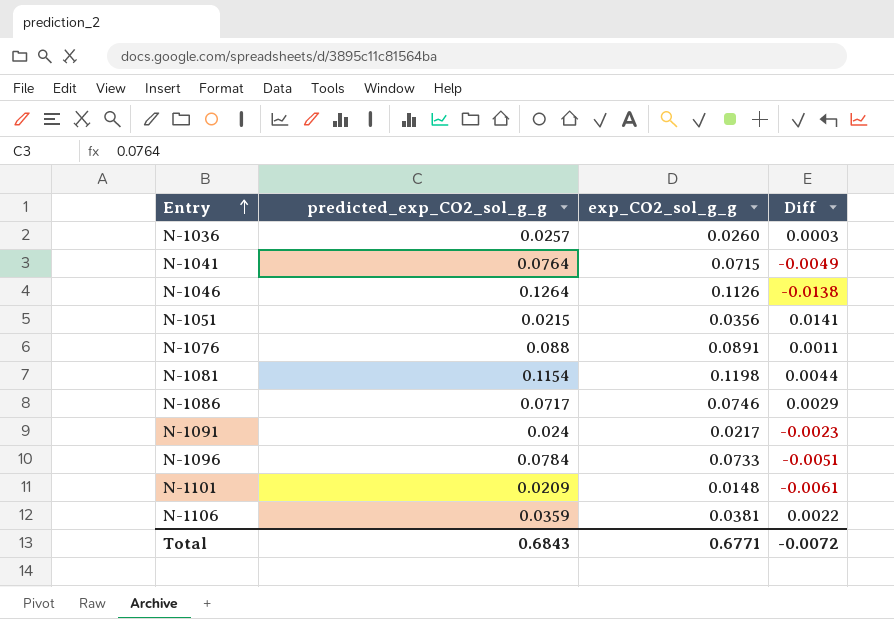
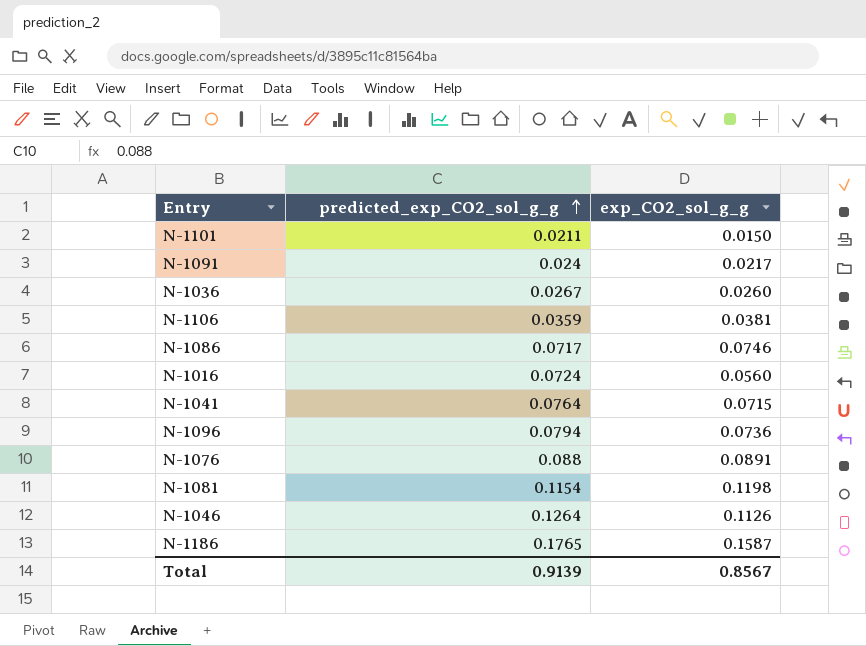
row order: Entry ascending -> predicted_exp_CO2_sol_g_g ascending
column Diff | formula: [exp_CO2_sol_g_g] - [predicted_exp_CO2_sol_g_g] -> none
row N-1051: 0.0215 | 0.0356 | 0.0141 -> none
N-1101 | predicted_exp_CO2_sol_g_g: 0.0209 -> 0.0211
N-1101 | exp_CO2_sol_g_g: 0.0148 -> 0.0150
N-1036 | predicted_exp_CO2_sol_g_g: 0.0257 -> 0.0267
row N-1016: none -> 0.0724 | 0.0560
N-1096 | predicted_exp_CO2_sol_g_g: 0.0784 -> 0.0794
N-1096 | exp_CO2_sol_g_g: 0.0733 -> 0.0736
row N-1186: none -> 0.1765 | 0.1587
Total | predicted_exp_CO2_sol_g_g: 0.6843 -> 0.9139
Total | exp_CO2_sol_g_g: 0.6771 -> 0.8567

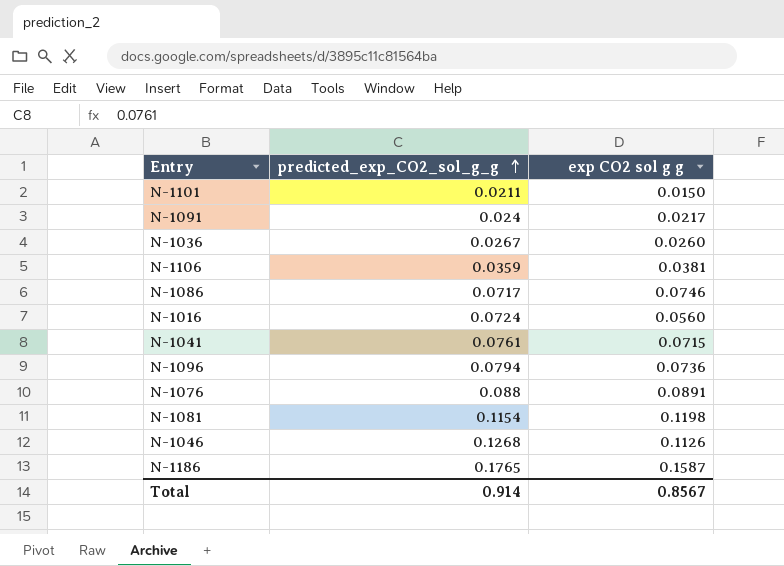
column name: exp_CO2_sol_g_g -> exp CO2 sol g g
N-1041 | predicted_exp_CO2_sol_g_g: 0.0764 -> 0.0761
N-1046 | predicted_exp_CO2_sol_g_g: 0.1264 -> 0.1268
Total | predicted_exp_CO2_sol_g_g: 0.9139 -> 0.914

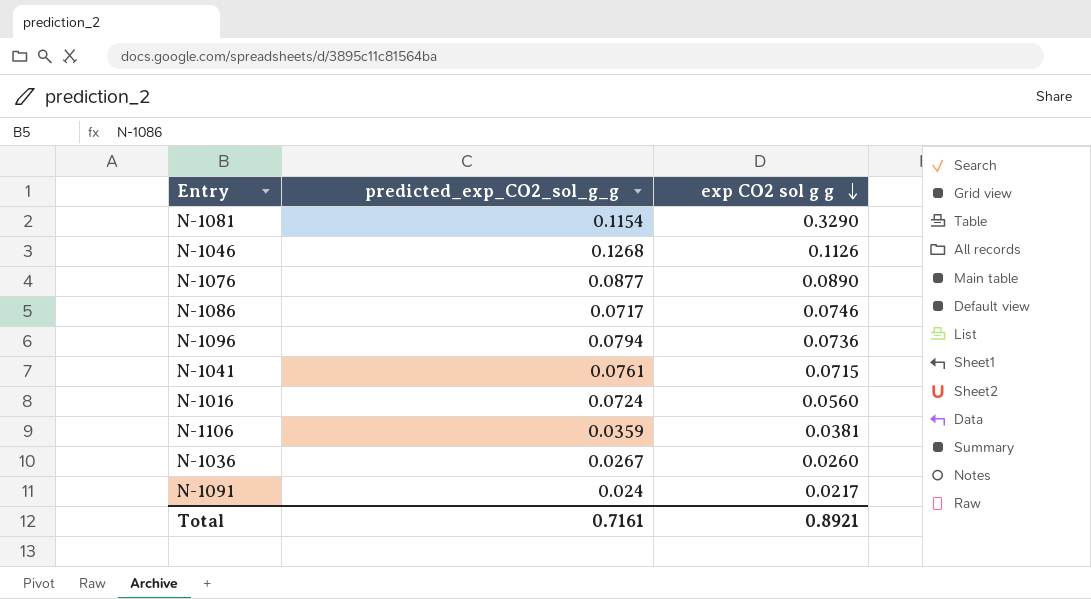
row order: predicted_exp_CO2_sol_g_g ascending -> exp CO2 sol g g descending
row N-1101: 0.0211 | 0.0150 -> none
row N-1186: 0.1765 | 0.1587 -> none
N-1081 | exp CO2 sol g g: 0.1198 -> 0.3290
N-1076 | predicted_exp_CO2_sol_g_g: 0.088 -> 0.0877
N-1076 | exp CO2 sol g g: 0.0891 -> 0.0890
Total | predicted_exp_CO2_sol_g_g: 0.914 -> 0.7161
Total | exp CO2 sol g g: 0.8567 -> 0.8921

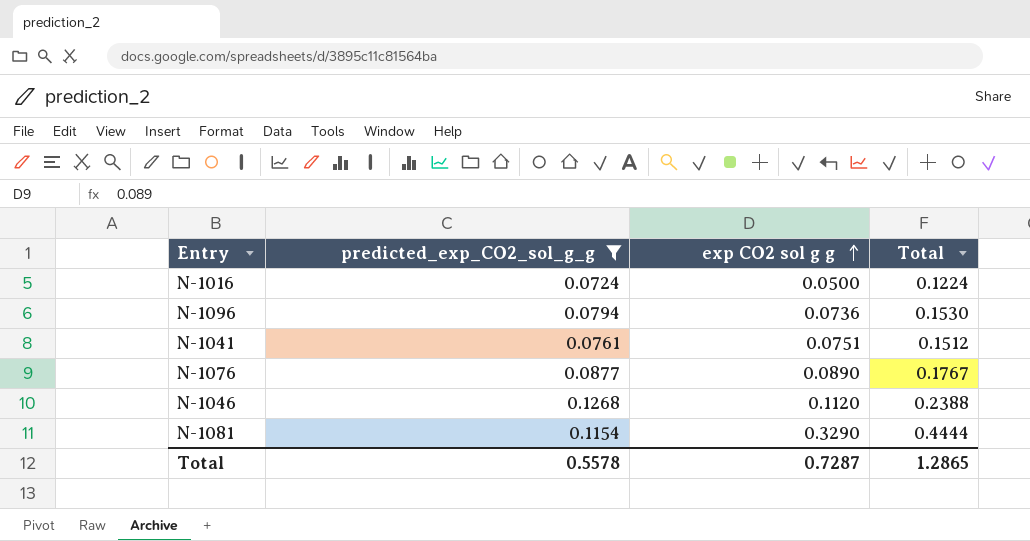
filter: none -> predicted_exp_CO2_sol_g_g >= 0.0724
row order: exp CO2 sol g g descending -> exp CO2 sol g g ascending
column Total | formula: none -> [predicted_exp_CO2_sol_g_g] + [exp CO2 sol g g]
N-1016 | exp CO2 sol g g: 0.0560 -> 0.0500
N-1041 | exp CO2 sol g g: 0.0715 -> 0.0751
N-1046 | exp CO2 sol g g: 0.1126 -> 0.1120
Total | predicted_exp_CO2_sol_g_g: 0.7161 -> 0.5578
Total | exp CO2 sol g g: 0.8921 -> 0.7287

